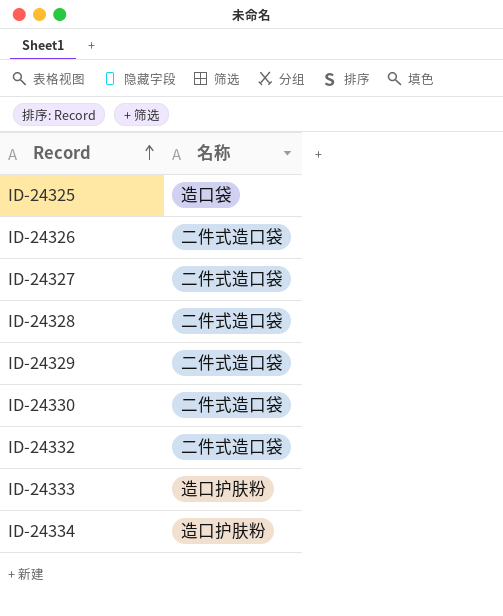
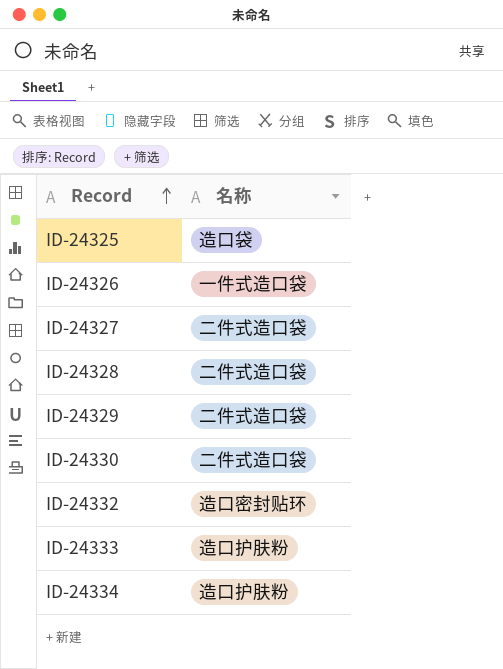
ID-24326 | 名称: 二件式造口袋 -> 一件式造口袋
ID-24332 | 名称: 二件式造口袋 -> 造口密封贴环

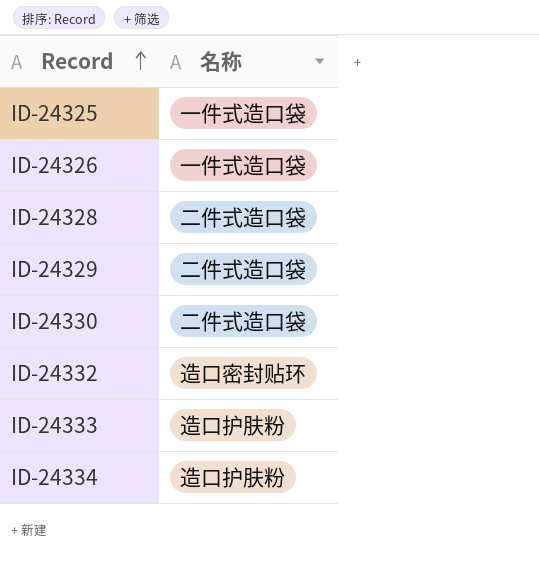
row ID-24327: 二件式造口袋 -> none
ID-24325 | 名称: 造口袋 -> 一件式造口袋

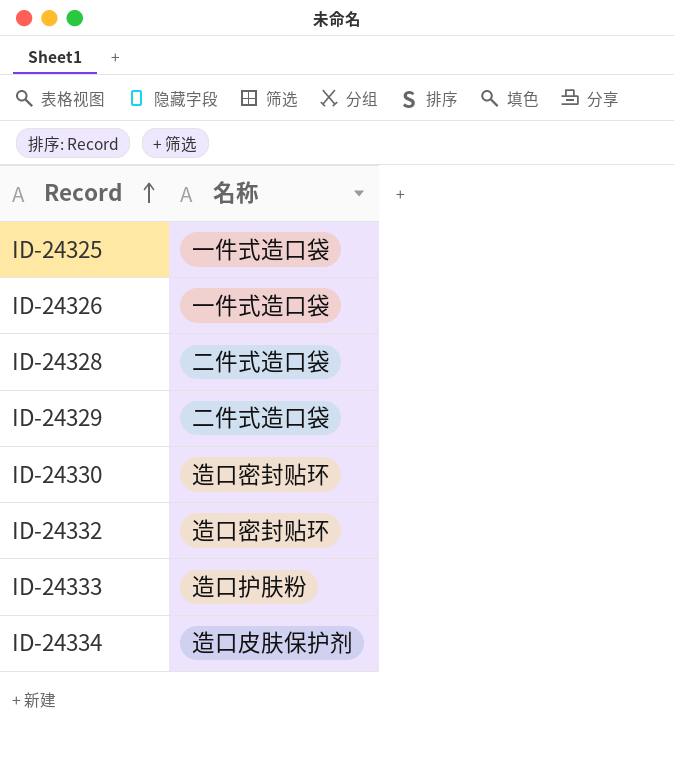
ID-24330 | 名称: 二件式造口袋 -> 造口密封贴环
ID-24334 | 名称: 造口护肤粉 -> 造口皮肤保护剂

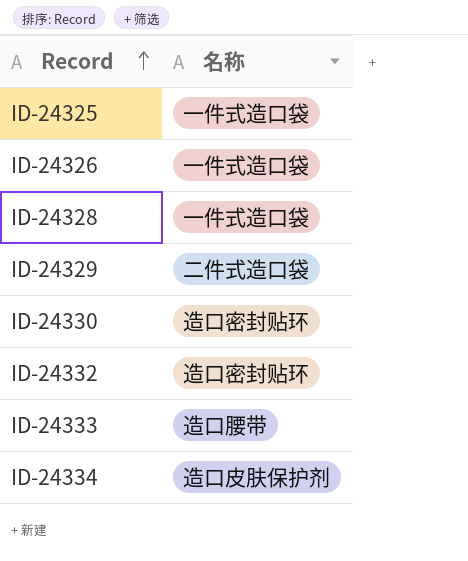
ID-24328 | 名称: 二件式造口袋 -> 一件式造口袋
ID-24333 | 名称: 造口护肤粉 -> 造口腰带

